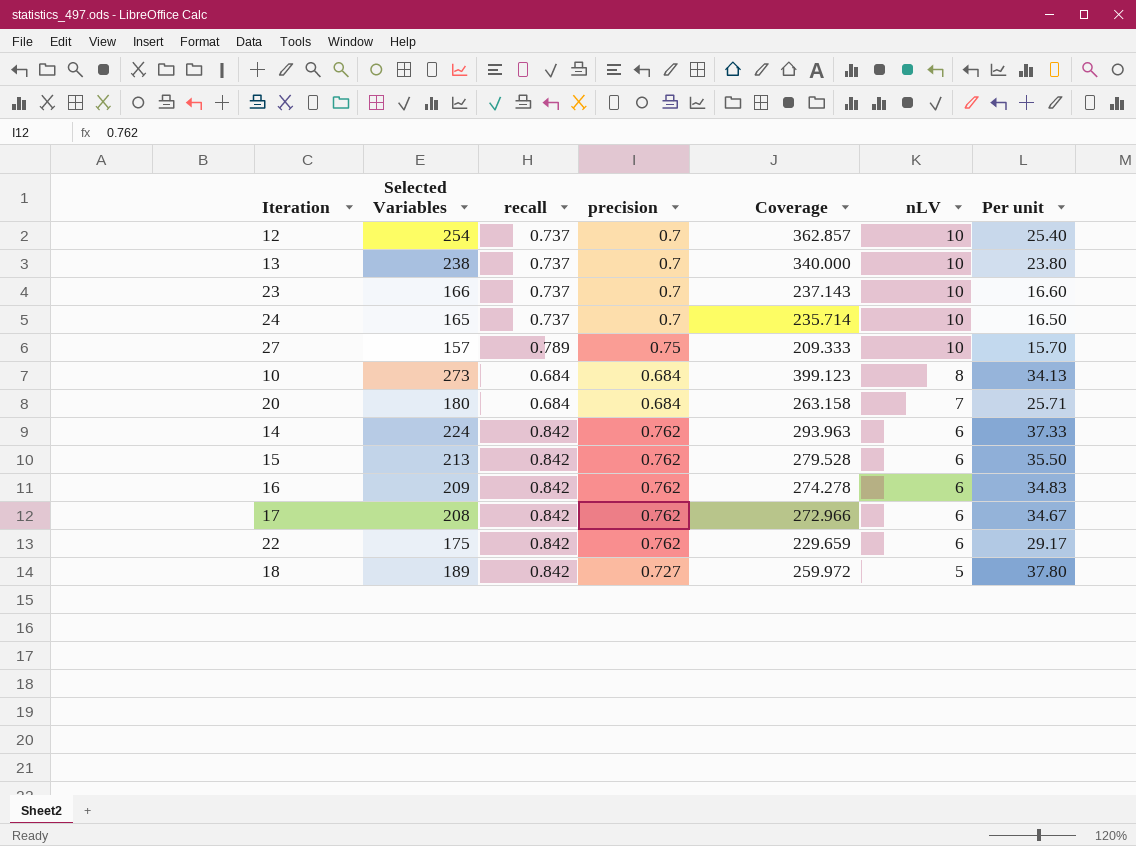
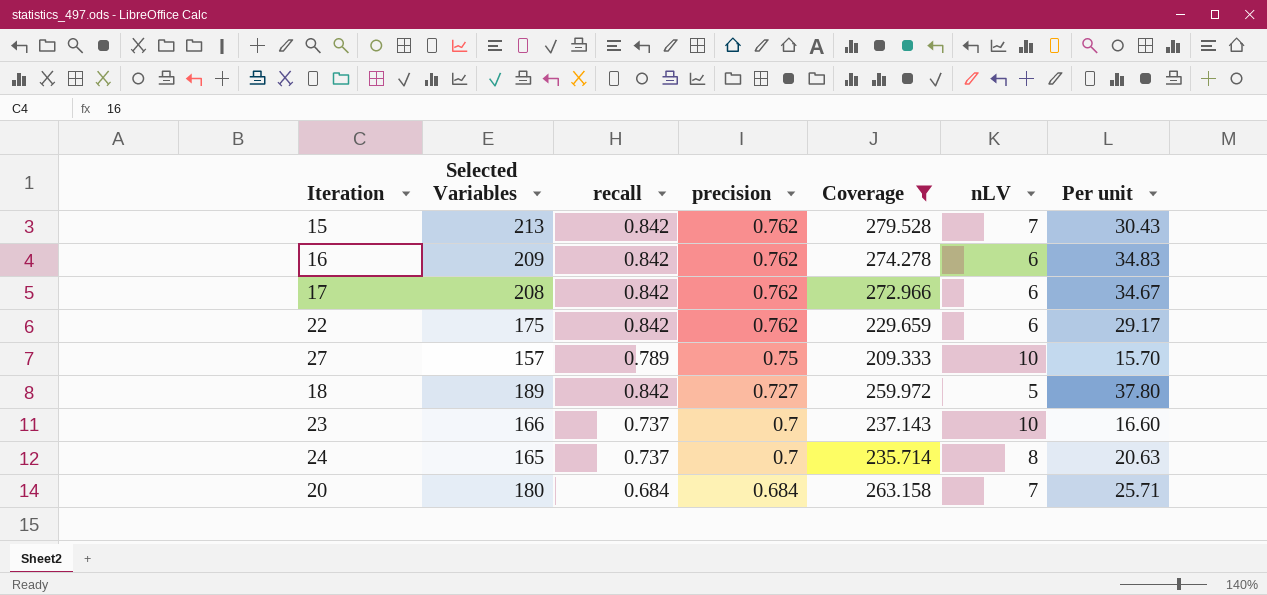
filter: none -> Coverage <= 279.528
row order: nLV descending -> precision descending
15 | nLV: 6 -> 7
15 | Per unit: 35.50 -> 30.43
24 | nLV: 10 -> 8
24 | Per unit: 16.50 -> 20.63

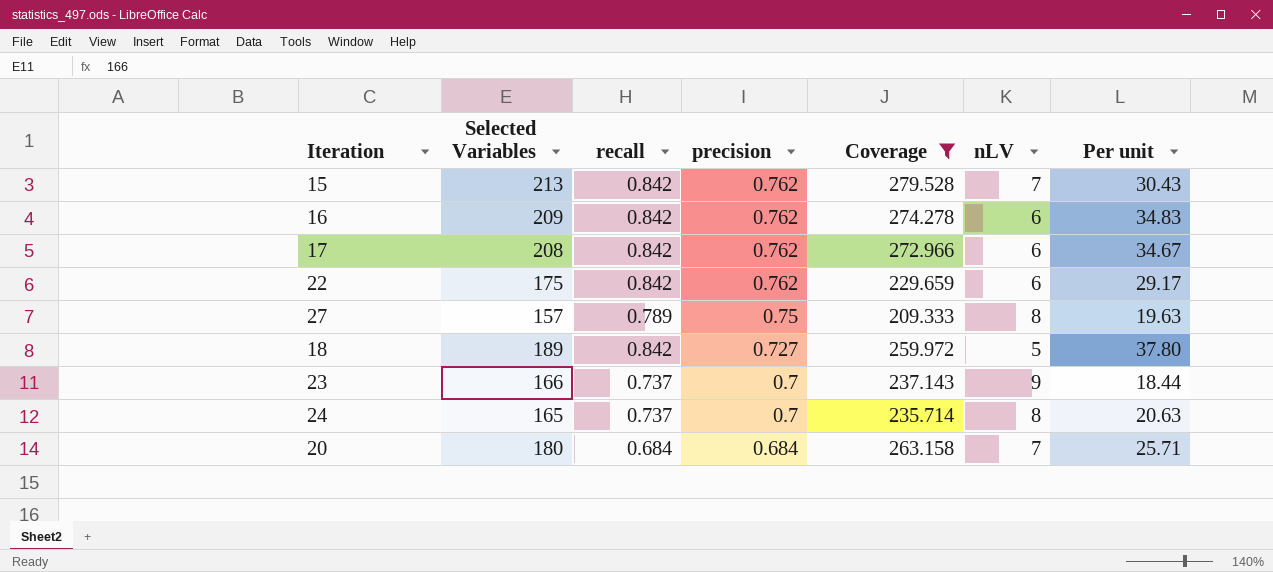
27 | nLV: 10 -> 8
27 | Per unit: 15.70 -> 19.63
23 | nLV: 10 -> 9
23 | Per unit: 16.60 -> 18.44

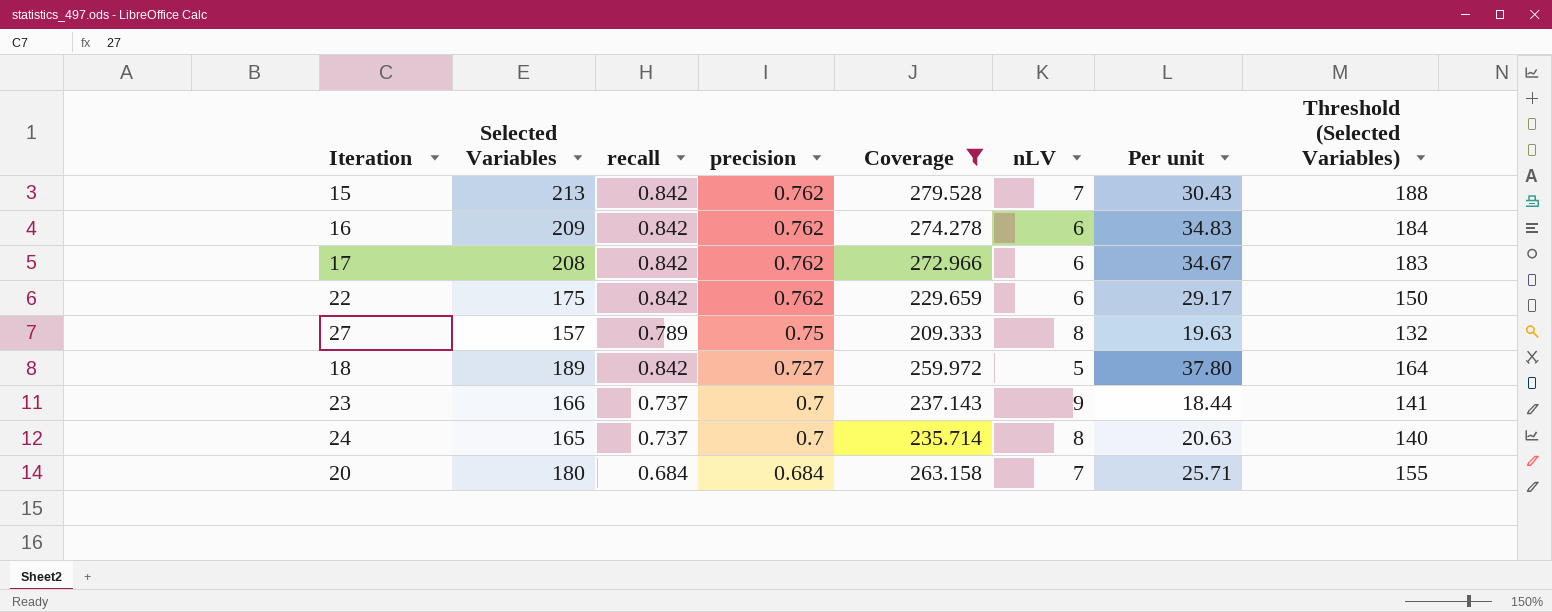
column Threshold (Selected Variables) | formula: none -> [Selected Variables] - 25

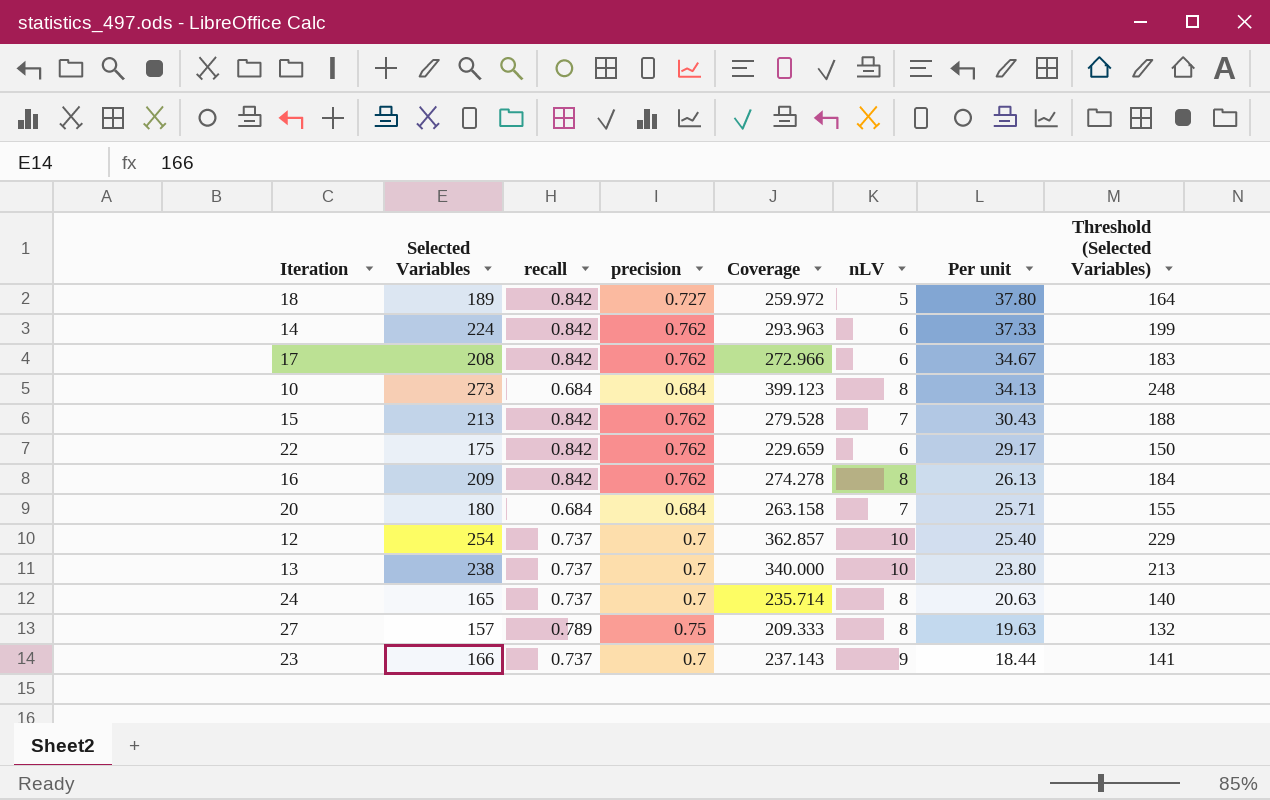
filter: Coverage <= 279.528 -> none
row order: precision descending -> Per unit descending
16 | nLV: 6 -> 8
16 | Per unit: 34.83 -> 26.13

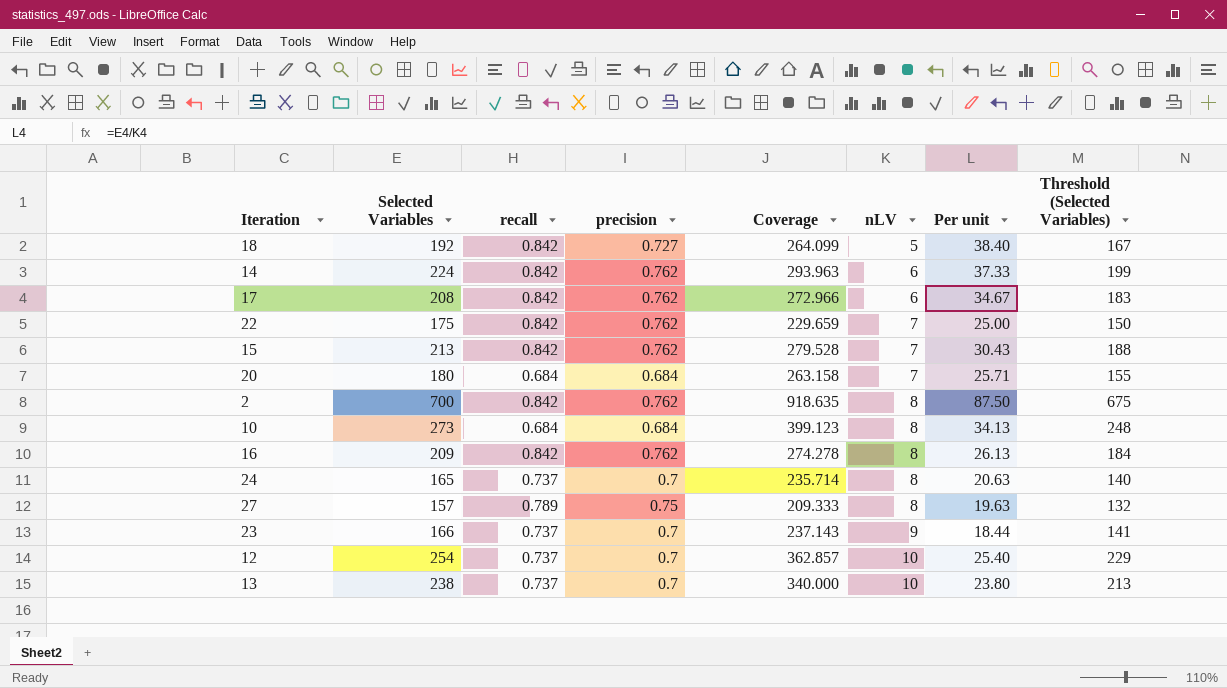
row order: Per unit descending -> nLV ascending
18 | Selected Variables: 189 -> 192
18 | Coverage: 259.972 -> 264.099
18 | Per unit: 37.80 -> 38.40
18 | Threshold (Selected Variables): 164 -> 167
22 | nLV: 6 -> 7
22 | Per unit: 29.17 -> 25.00
row 2: none -> 700 | 0.842 | 0.762 | 918.635 | 8 | 87.50 | 675

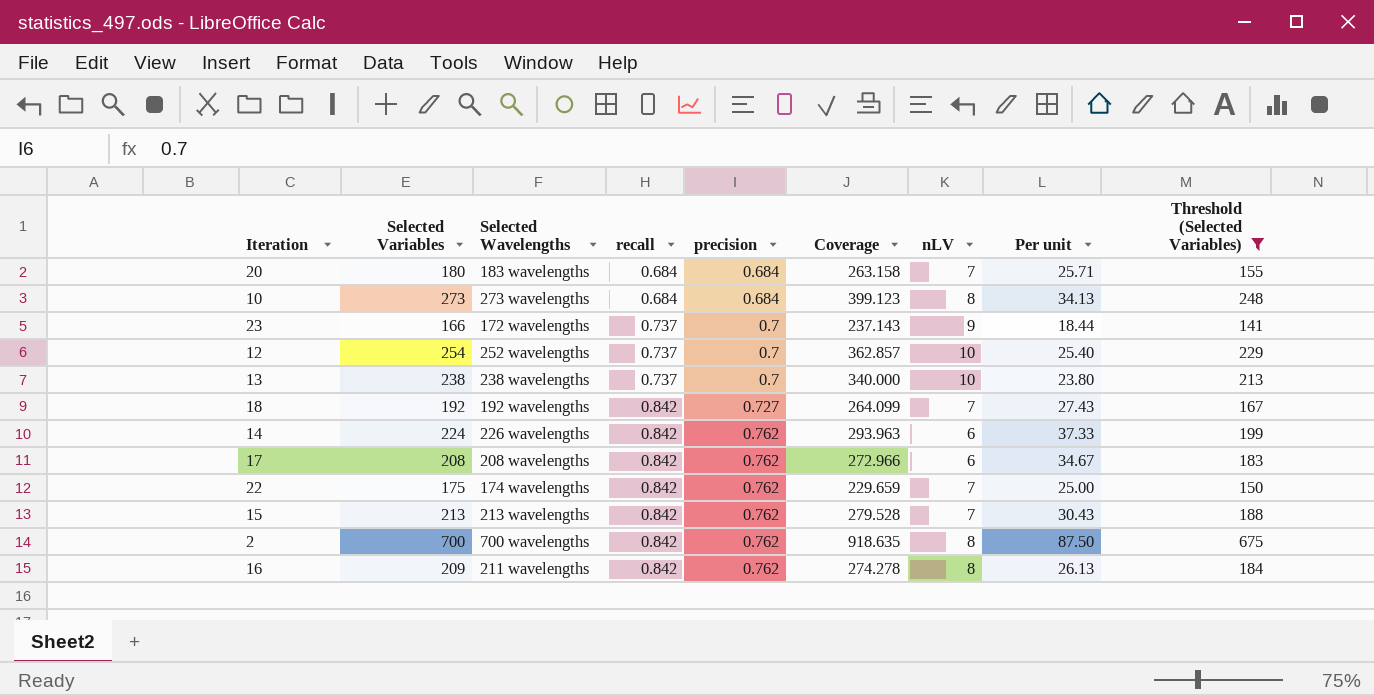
filter: none -> Threshold (Selected Variables) >= 141
row order: nLV ascending -> recall ascending
column Selected Wavelengths | position: none -> 3
18 | nLV: 5 -> 7
18 | Per unit: 38.40 -> 27.43

